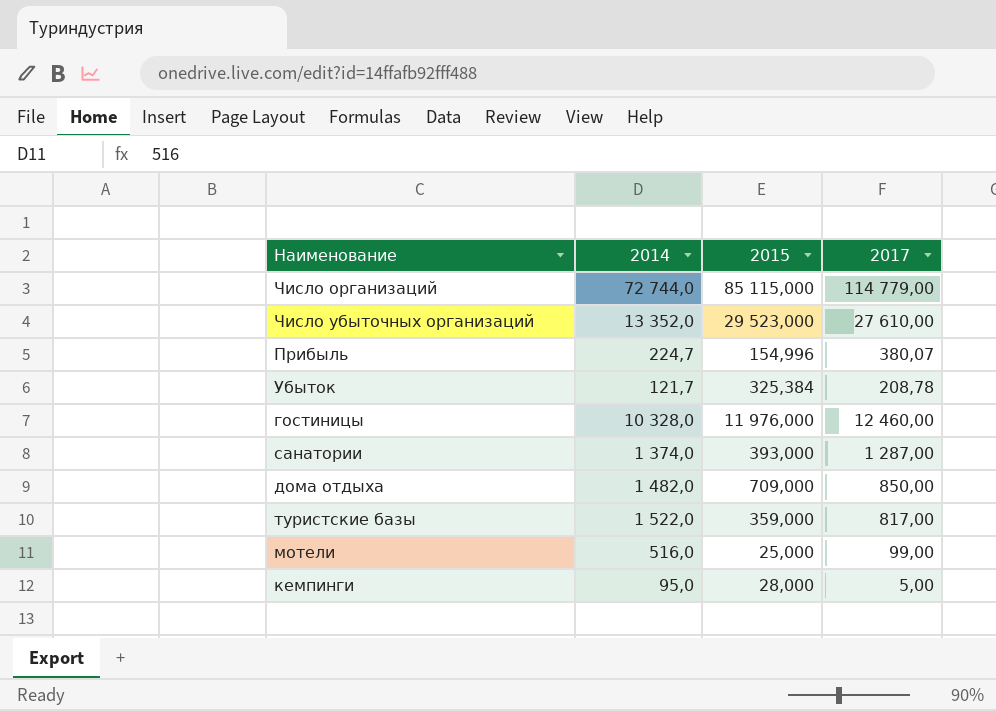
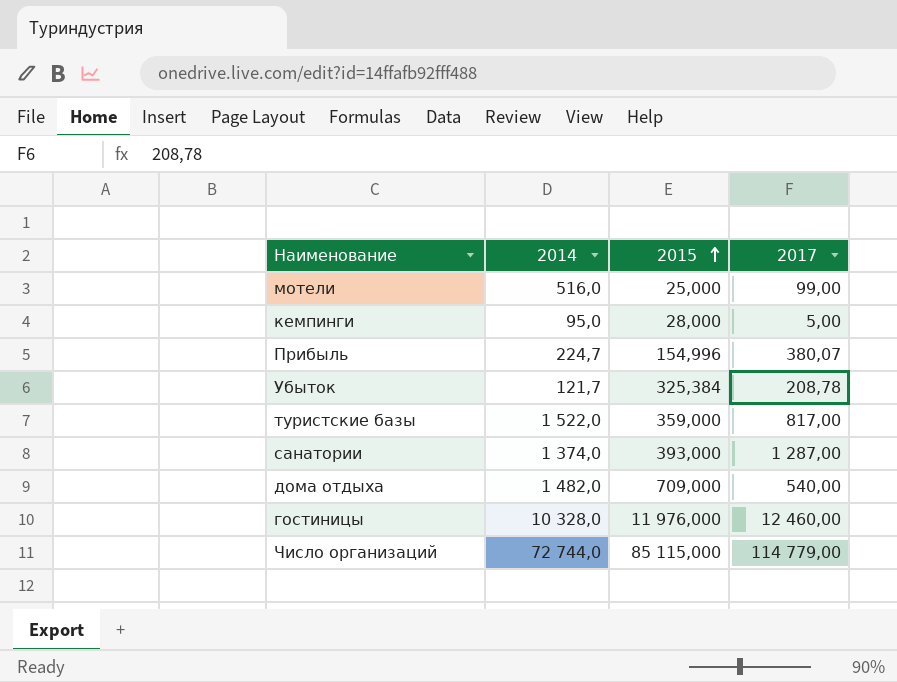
row order: none -> 2015 ascending
row Число убыточных организаций: 13 352,0 | 29 523,000 | 27 610,00 -> none
дома отдыха | 2017: 850,00 -> 540,00

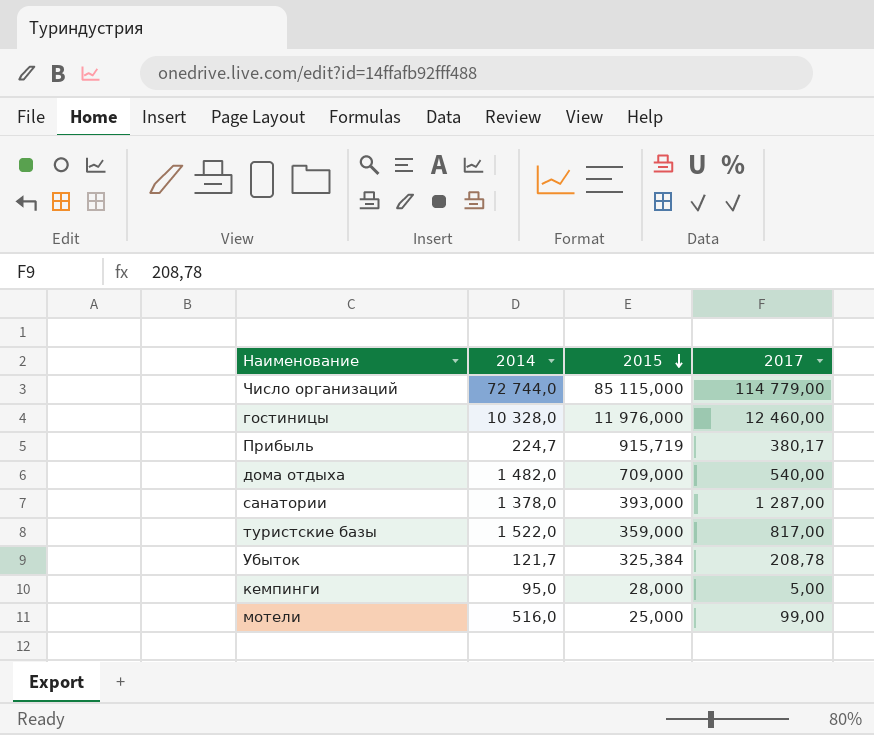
row order: 2015 ascending -> 2015 descending
Прибыль | 2015: 154,996 -> 915,719
Прибыль | 2017: 380,07 -> 380,17
санатории | 2014: 1 374,0 -> 1 378,0

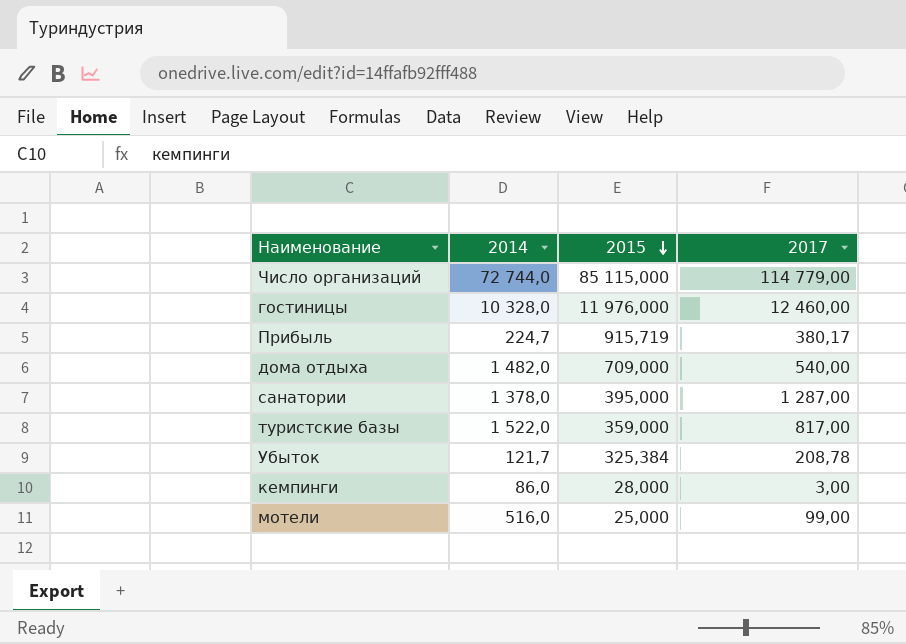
санатории | 2015: 393,000 -> 395,000
кемпинги | 2014: 95,0 -> 86,0
кемпинги | 2017: 5,00 -> 3,00

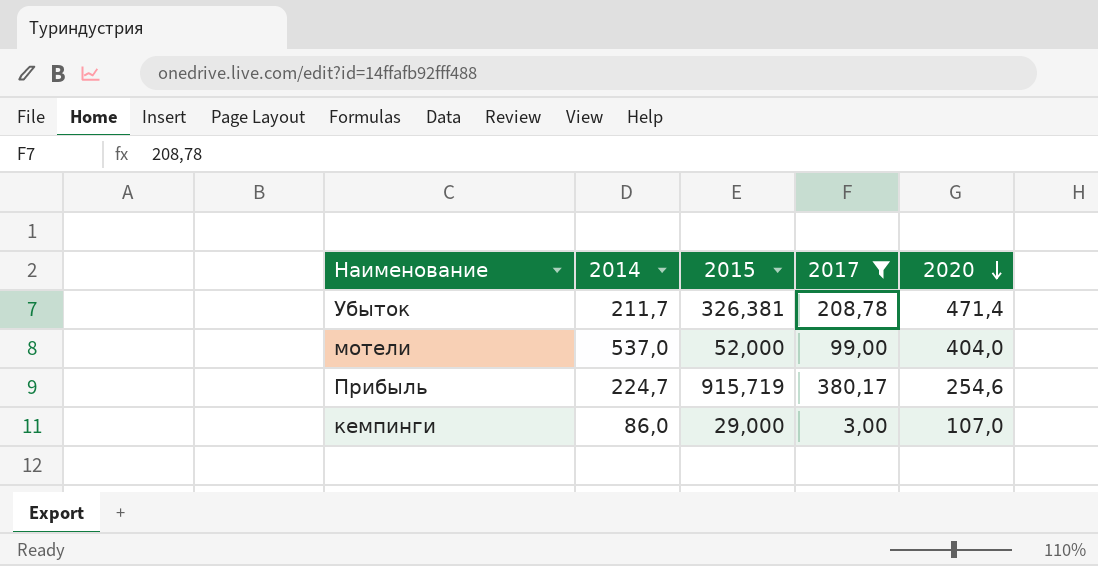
filter: none -> 2017 <= 380,17
row order: 2015 descending -> 2020 descending
column 2020 | position: none -> 5
Убыток | 2014: 121,7 -> 211,7
Убыток | 2015: 325,384 -> 326,381
мотели | 2014: 516,0 -> 537,0
мотели | 2015: 25,000 -> 52,000
кемпинги | 2015: 28,000 -> 29,000

